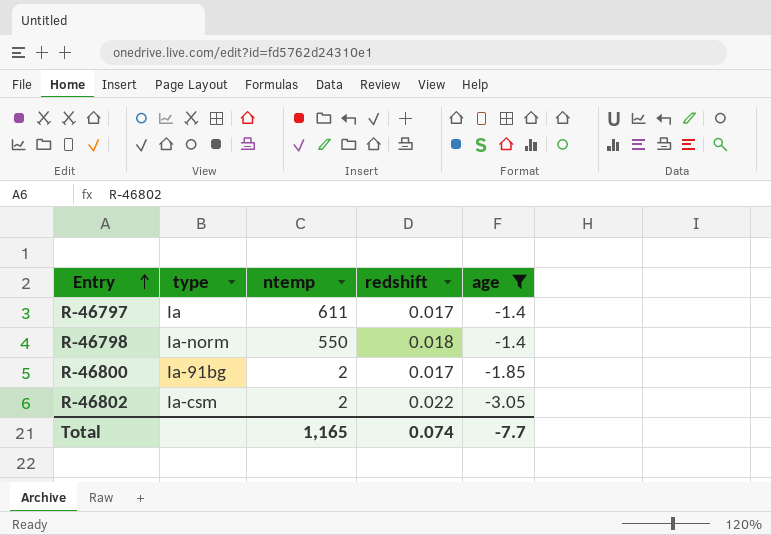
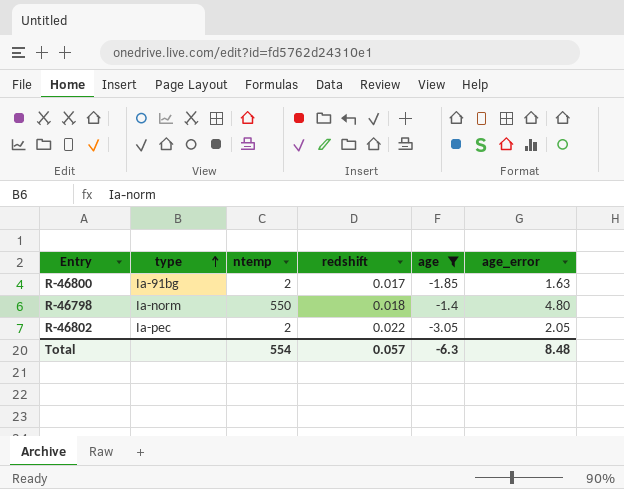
row order: Entry ascending -> type ascending
column age_error | position: none -> 6
row R-46797: Ia | 611 | 0.017 | -1.4 -> none
R-46802 | type: Ia-csm -> Ia-pec
Total | ntemp: 1,165 -> 554
Total | redshift: 0.074 -> 0.057
Total | age: -7.7 -> -6.3

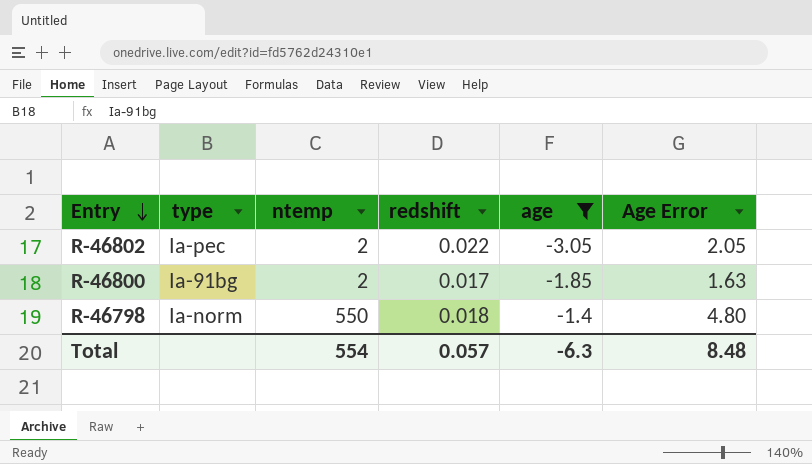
row order: type ascending -> Entry descending
column name: age_error -> Age Error

